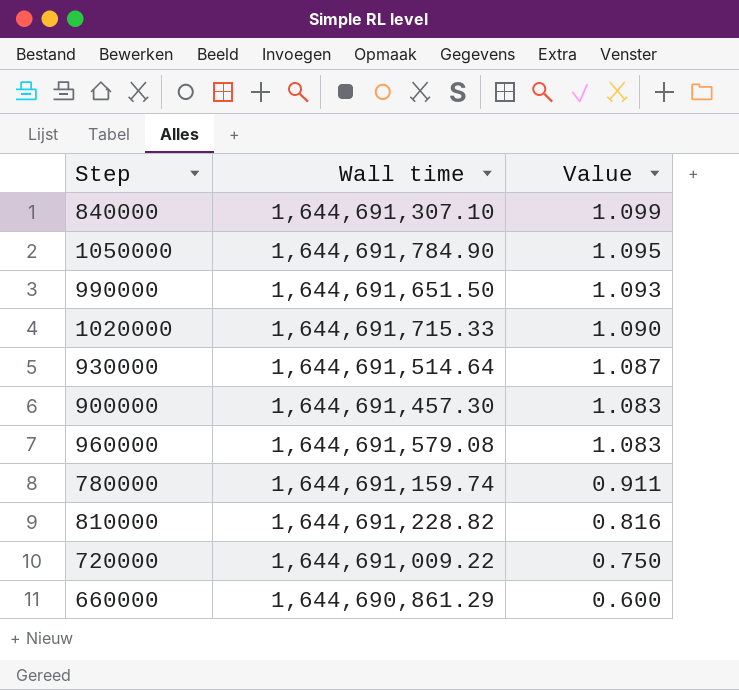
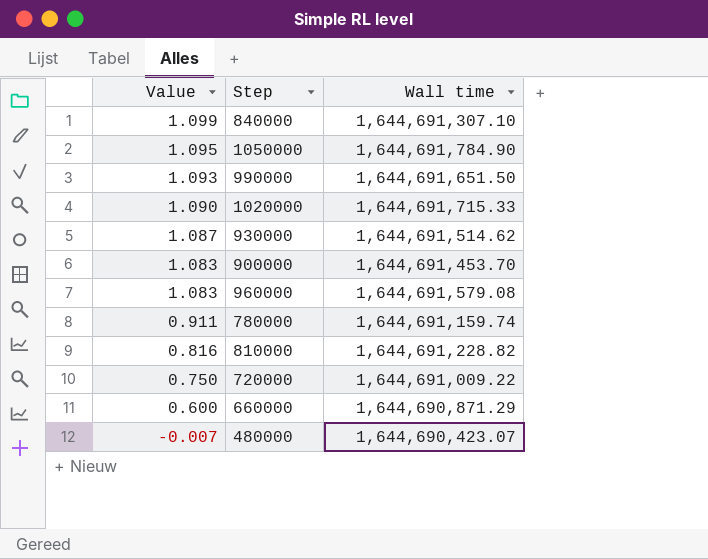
column Value | position: 3 -> 1
930000 | Wall time: 1,644,691,514.64 -> 1,644,691,514.62
900000 | Wall time: 1,644,691,457.30 -> 1,644,691,453.70
660000 | Wall time: 1,644,690,861.29 -> 1,644,690,871.29
row 480000: none -> -0.007 | 1,644,690,423.07

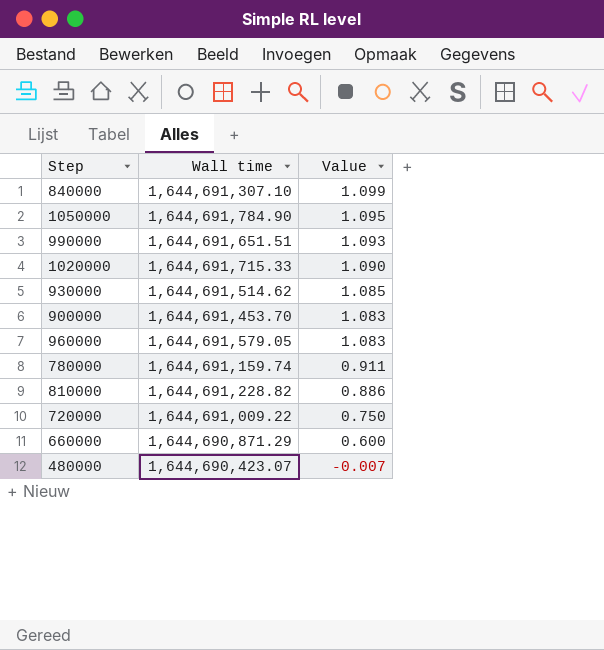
column Value | position: 1 -> 3
990000 | Wall time: 1,644,691,651.50 -> 1,644,691,651.51
930000 | Value: 1.087 -> 1.085
960000 | Wall time: 1,644,691,579.08 -> 1,644,691,579.05
810000 | Value: 0.816 -> 0.886

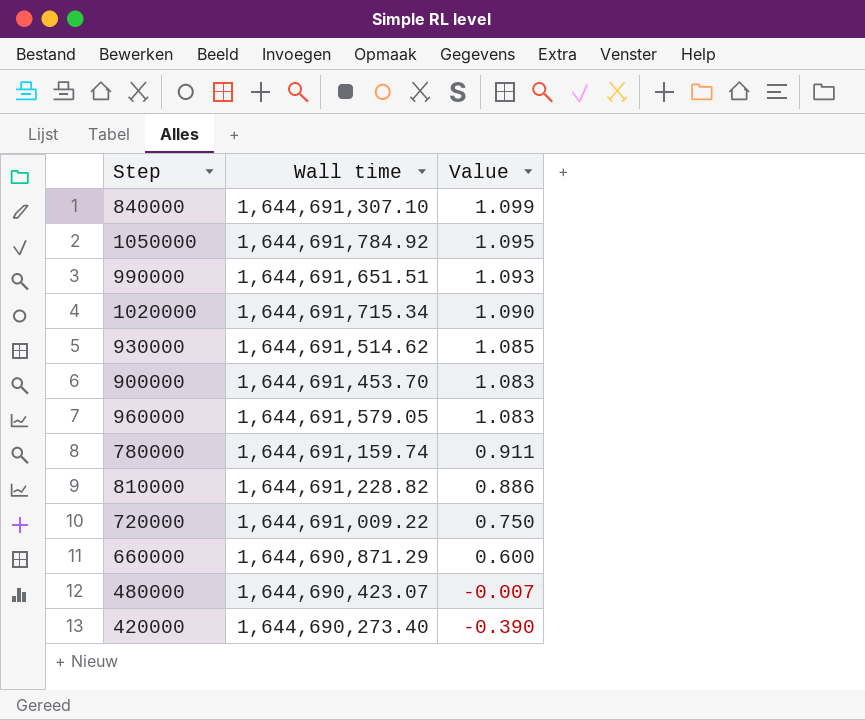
1050000 | Wall time: 1,644,691,784.90 -> 1,644,691,784.92
1020000 | Wall time: 1,644,691,715.33 -> 1,644,691,715.34
row 420000: none -> 1,644,690,273.40 | -0.390

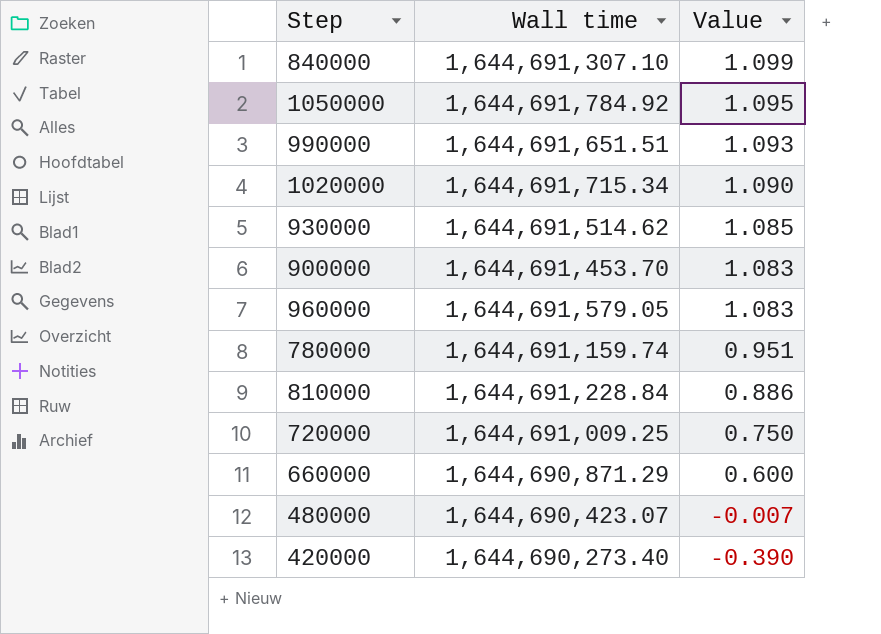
780000 | Value: 0.911 -> 0.951
810000 | Wall time: 1,644,691,228.82 -> 1,644,691,228.84
720000 | Wall time: 1,644,691,009.22 -> 1,644,691,009.25

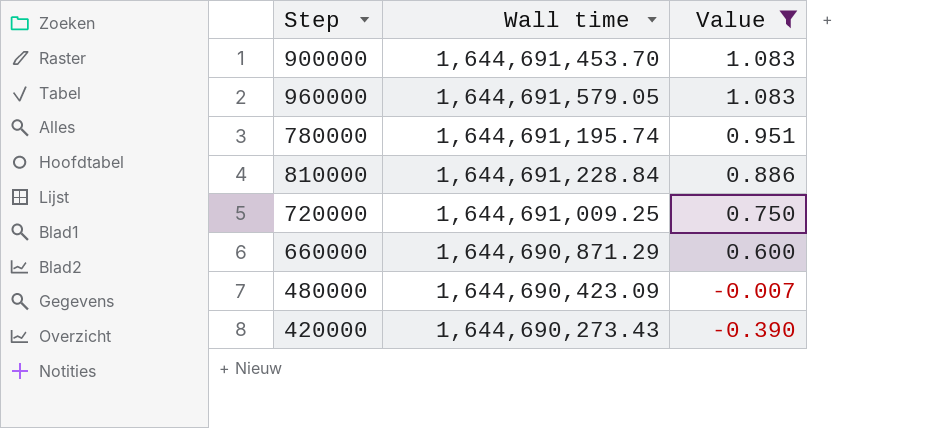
filter: none -> Value <= 1.083
780000 | Wall time: 1,644,691,159.74 -> 1,644,691,195.74
480000 | Wall time: 1,644,690,423.07 -> 1,644,690,423.09
420000 | Wall time: 1,644,690,273.40 -> 1,644,690,273.43

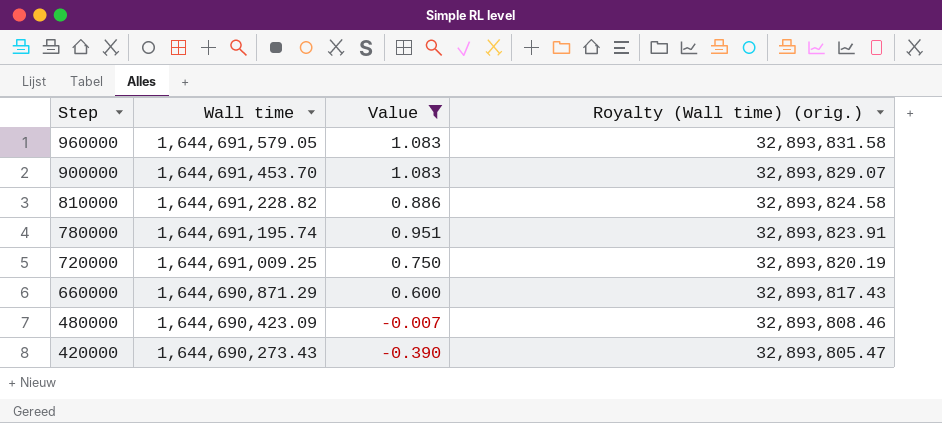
row order: Value descending -> Step descending
column Royalty (Wall time) (orig.) | formula: none -> [Wall time] * 0.02
810000 | Wall time: 1,644,691,228.84 -> 1,644,691,228.82

